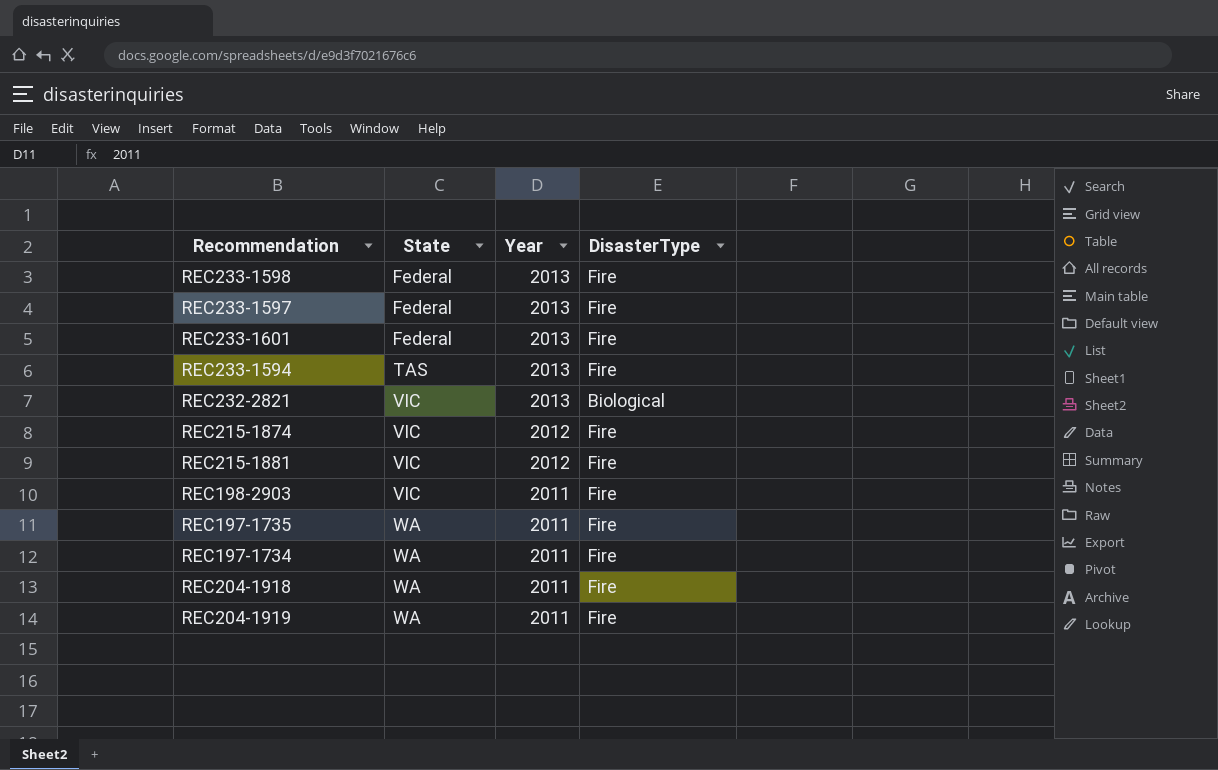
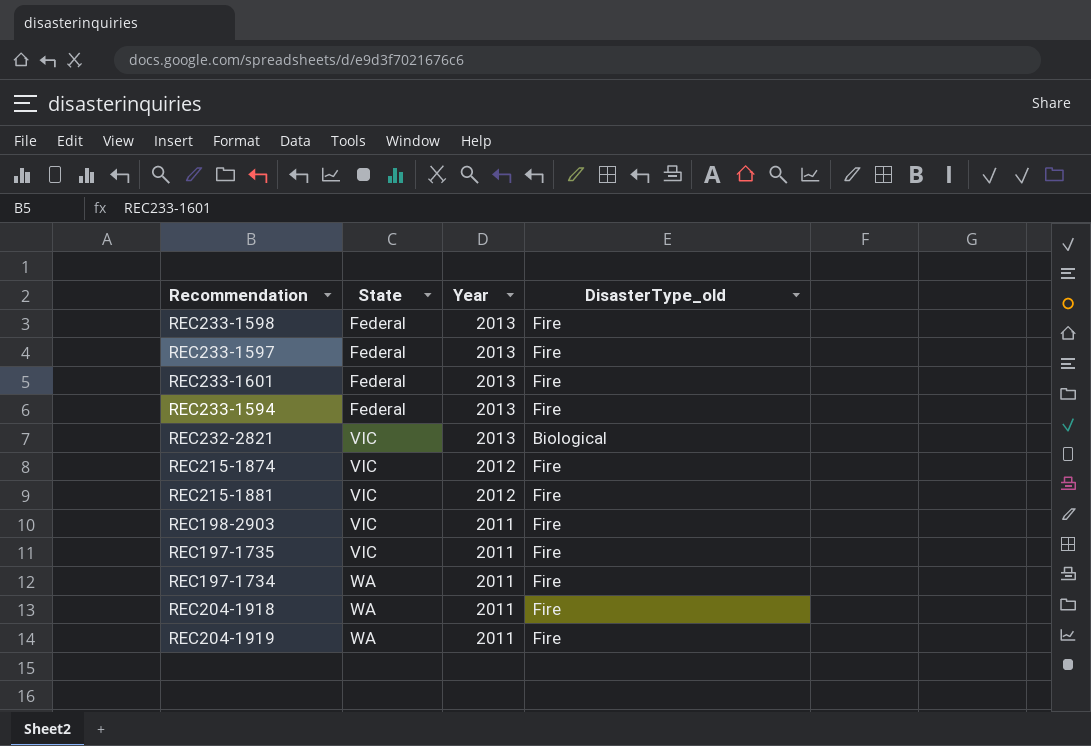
column name: DisasterType -> DisasterType_old
REC233-1594 | State: TAS -> Federal
REC197-1735 | State: WA -> VIC

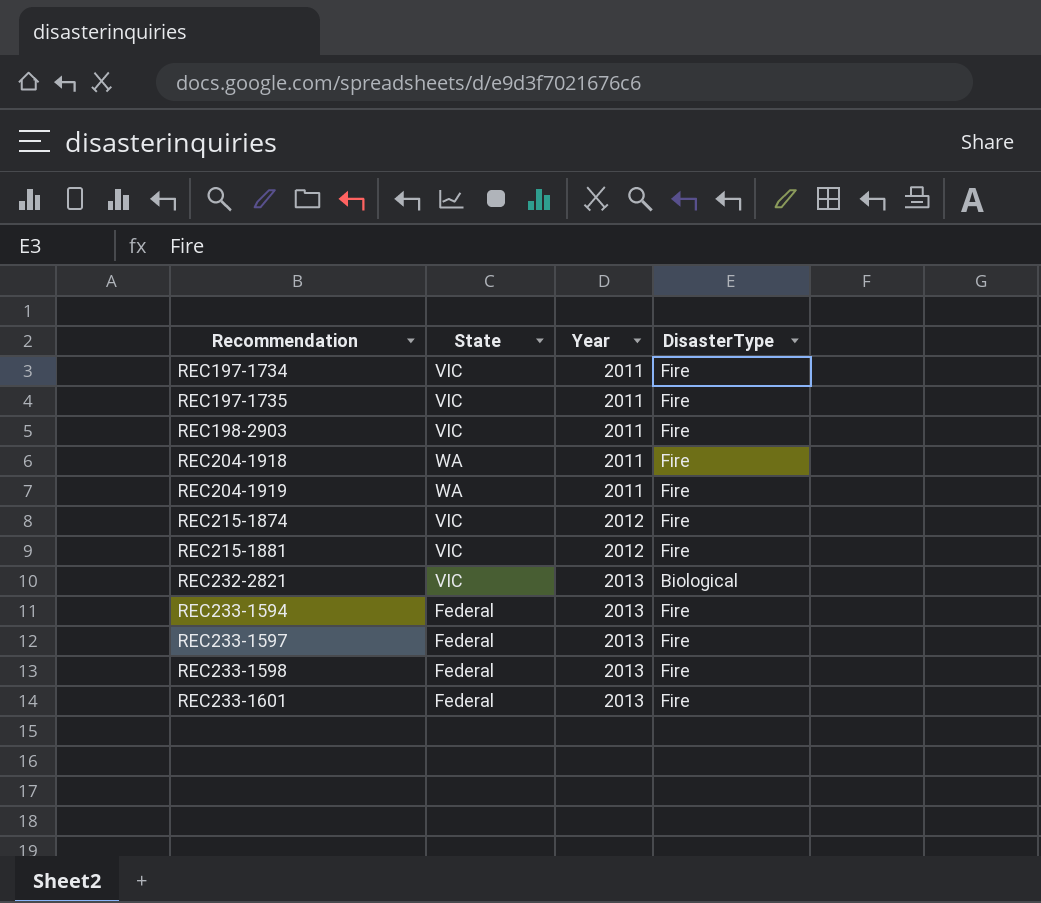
row order: State ascending -> Recommendation ascending
column name: DisasterType_old -> DisasterType
REC197-1734 | State: WA -> VIC

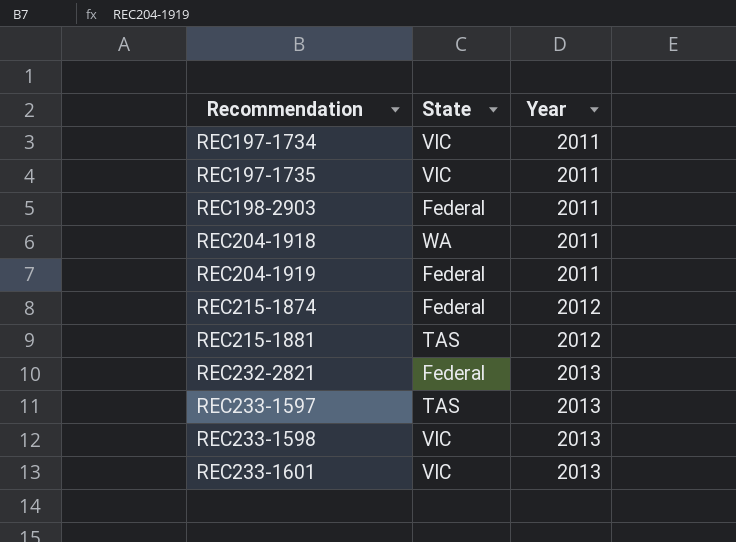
column DisasterType | position: 4 -> none
row REC233-1594: Federal | 2013 | Fire -> none
REC198-2903 | State: VIC -> Federal
REC204-1919 | State: WA -> Federal
REC215-1874 | State: VIC -> Federal
REC215-1881 | State: VIC -> TAS
REC232-2821 | State: VIC -> Federal
REC233-1597 | State: Federal -> TAS
REC233-1598 | State: Federal -> VIC
REC233-1601 | State: Federal -> VIC

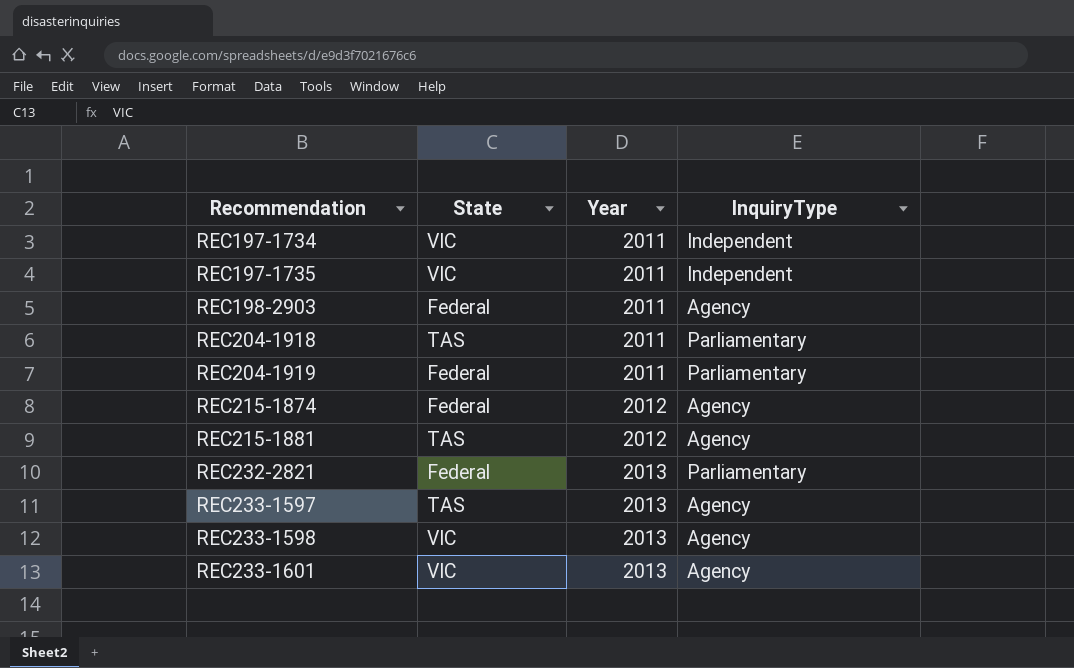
column InquiryType | position: none -> 4
REC204-1918 | State: WA -> TAS

